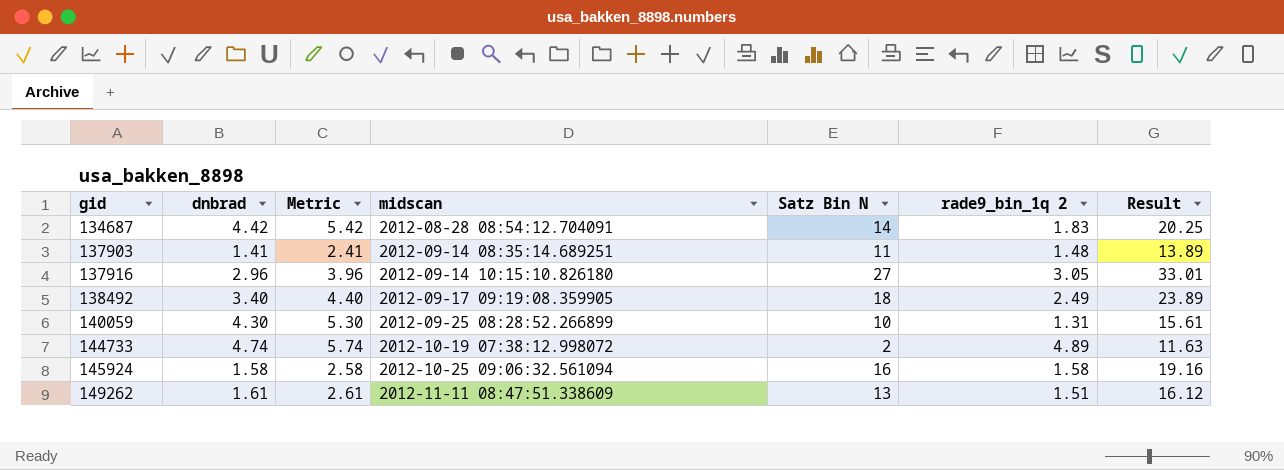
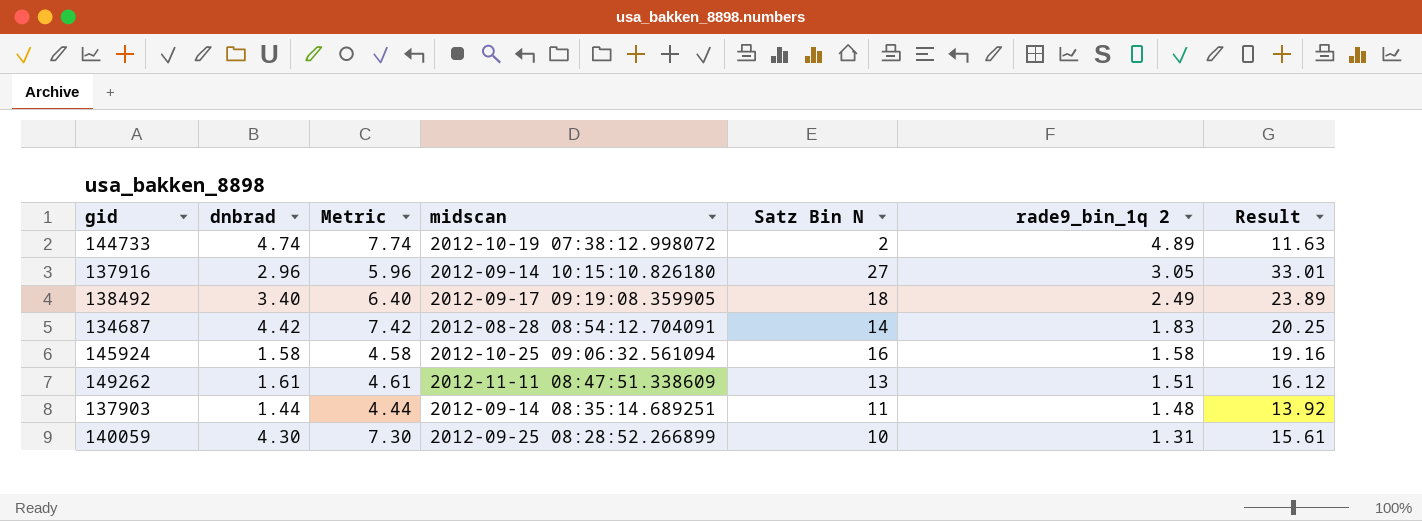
row order: gid ascending -> rade9_bin_1q 2 descending
column Metric | formula: [dnbrad] + 1 -> [dnbrad] + 3
137903 | dnbrad: 1.41 -> 1.44
137903 | Result: 13.89 -> 13.92

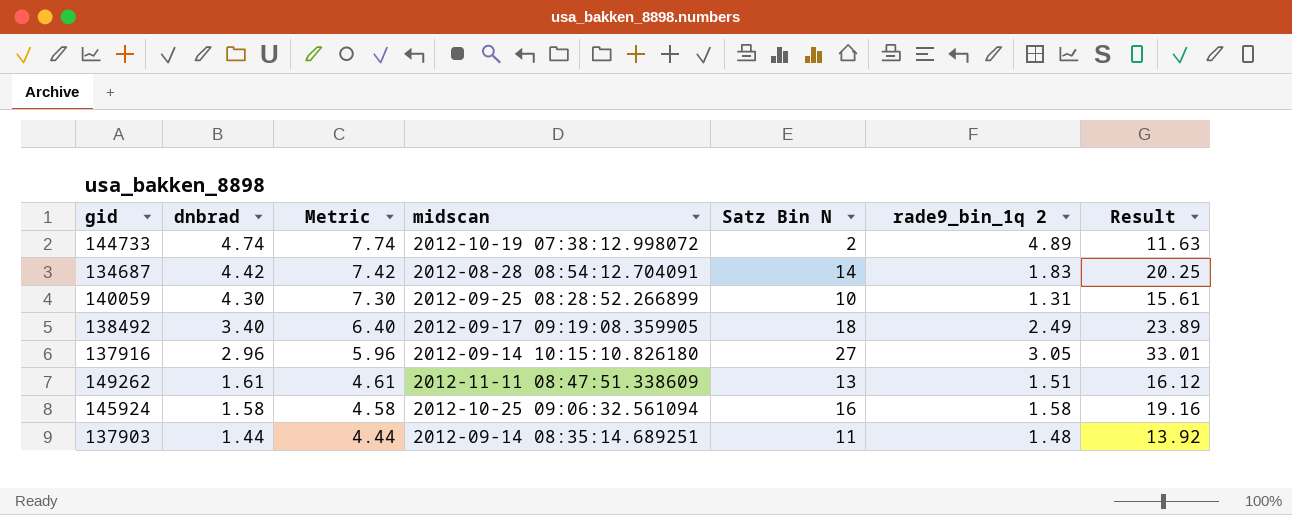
row order: rade9_bin_1q 2 descending -> dnbrad descending

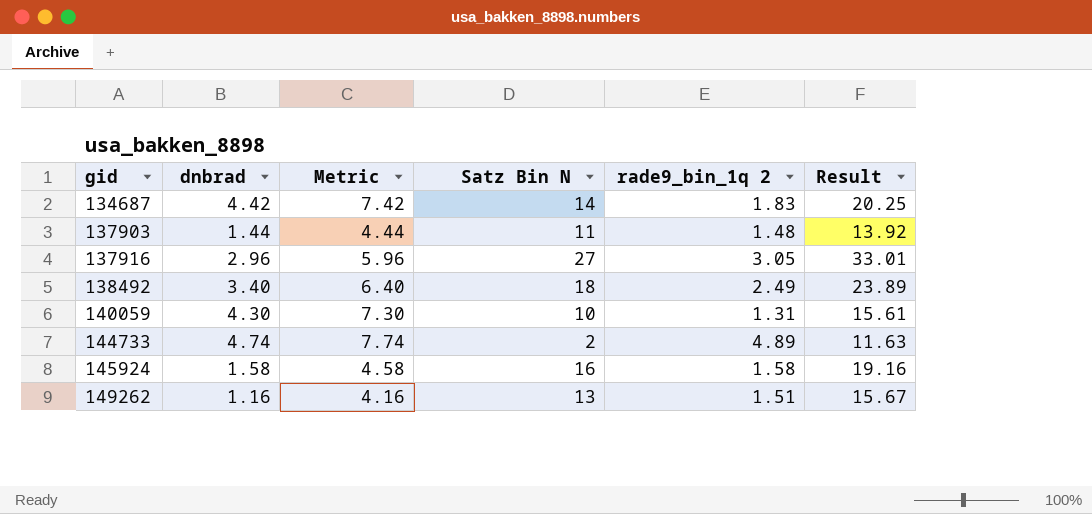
row order: dnbrad descending -> gid ascending
column midscan | position: 4 -> none
149262 | dnbrad: 1.61 -> 1.16
149262 | Metric: 4.61 -> 4.16
149262 | Result: 16.12 -> 15.67

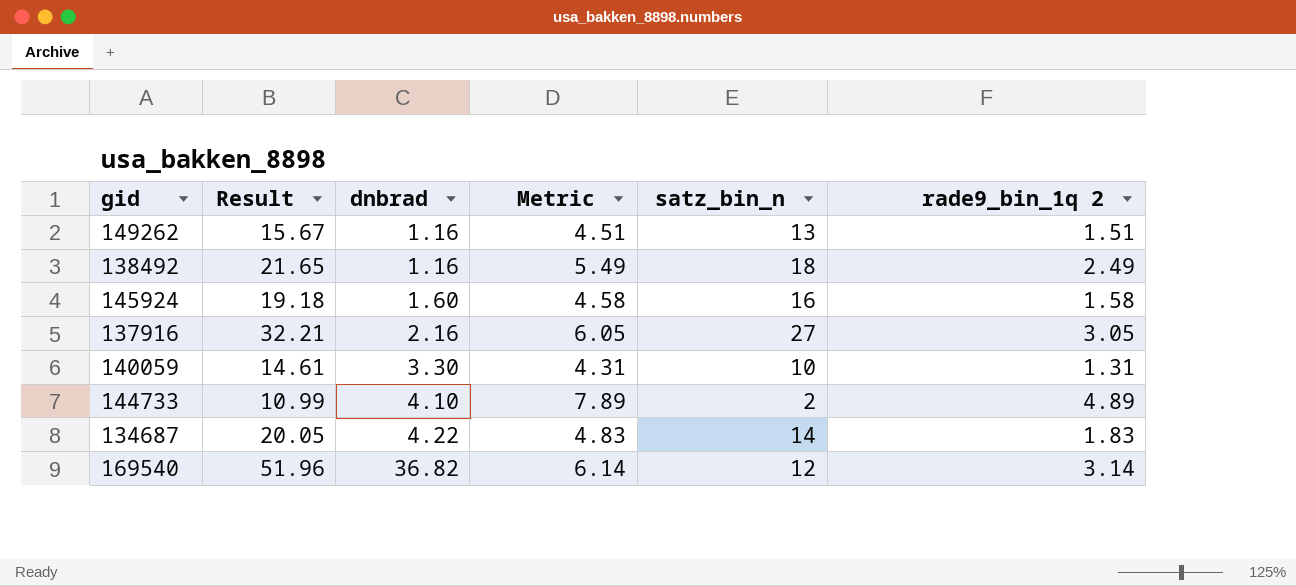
row order: gid ascending -> dnbrad ascending
column Result | position: 6 -> 2
column Metric | formula: [dnbrad] + 3 -> [rade9_bin_1q 2] + 3
column name: Satz Bin N -> satz_bin_n
row 137903: 1.44 | 4.44 | 11 | 1.48 | 13.92 -> none
138492 | Result: 23.89 -> 21.65
138492 | dnbrad: 3.40 -> 1.16
145924 | Result: 19.16 -> 19.18
145924 | dnbrad: 1.58 -> 1.60
137916 | Result: 33.01 -> 32.21
137916 | dnbrad: 2.96 -> 2.16
140059 | Result: 15.61 -> 14.61
140059 | dnbrad: 4.30 -> 3.30
144733 | Result: 11.63 -> 10.99
144733 | dnbrad: 4.74 -> 4.10
134687 | Result: 20.25 -> 20.05
134687 | dnbrad: 4.42 -> 4.22
row 169540: none -> 51.96 | 36.82 | 6.14 | 12 | 3.14

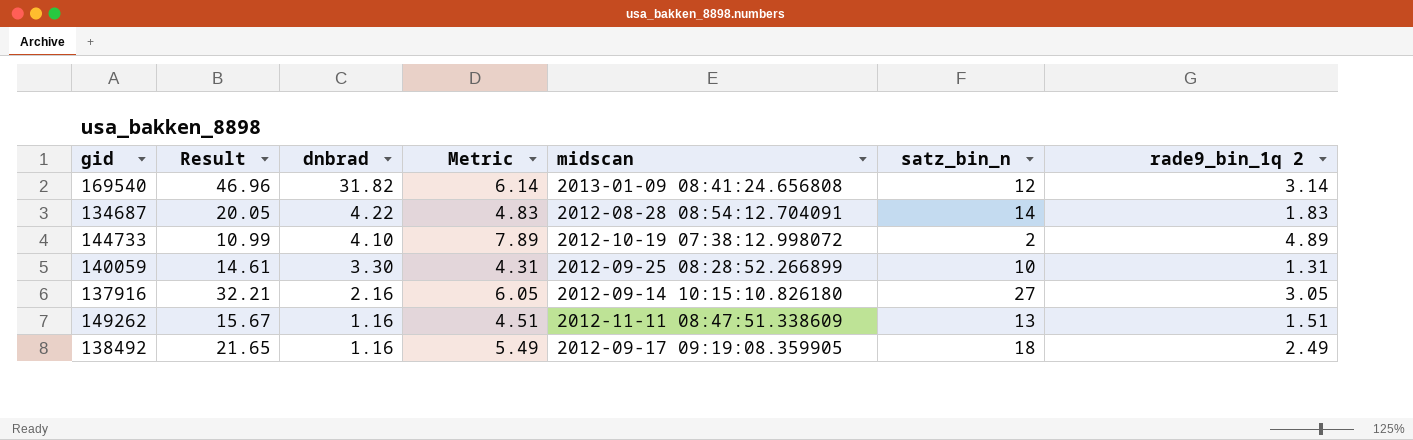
row order: dnbrad ascending -> dnbrad descending
column midscan | position: none -> 5
row 145924: 19.18 | 1.60 | 4.58 | 16 | 1.58 -> none
169540 | Result: 51.96 -> 46.96
169540 | dnbrad: 36.82 -> 31.82

